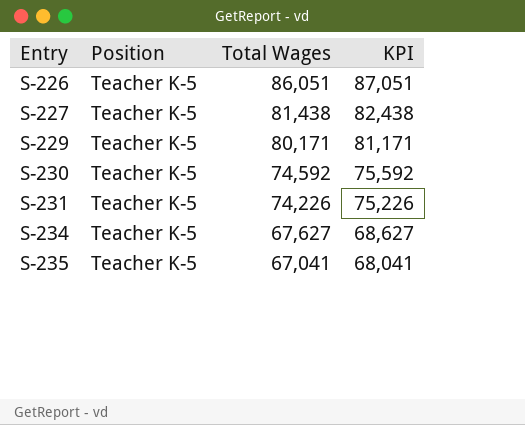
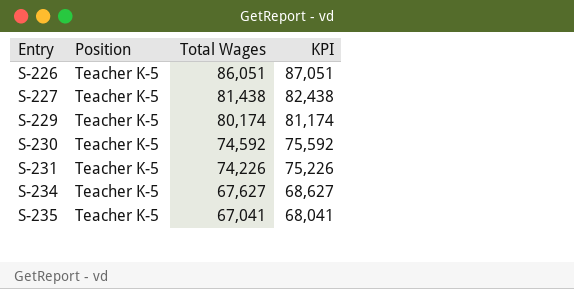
S-229 | Total Wages: 80,171 -> 80,174
S-229 | KPI: 81,171 -> 81,174

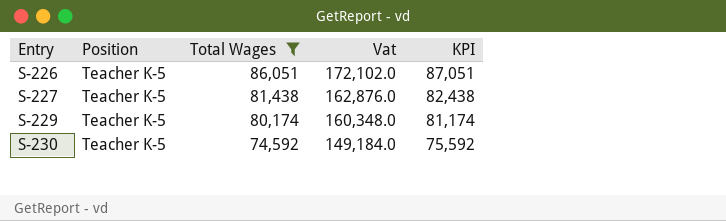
filter: none -> Total Wages >= 74,592
column Vat | formula: none -> [Total Wages] * 2

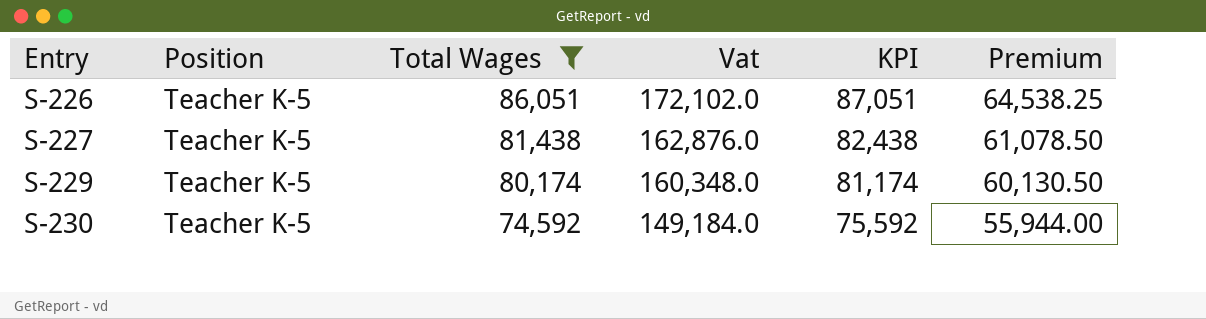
column Premium | formula: none -> [Total Wages] * 0.75

